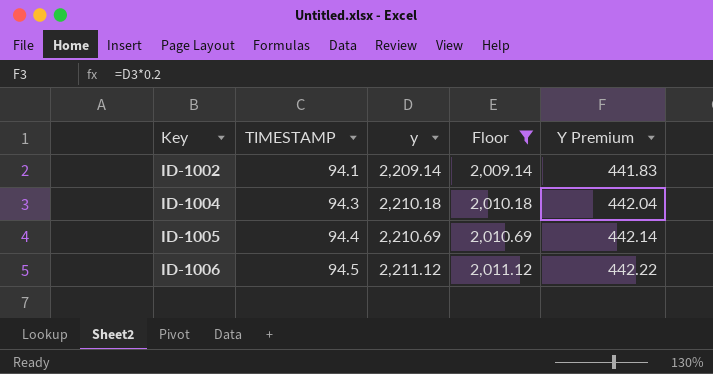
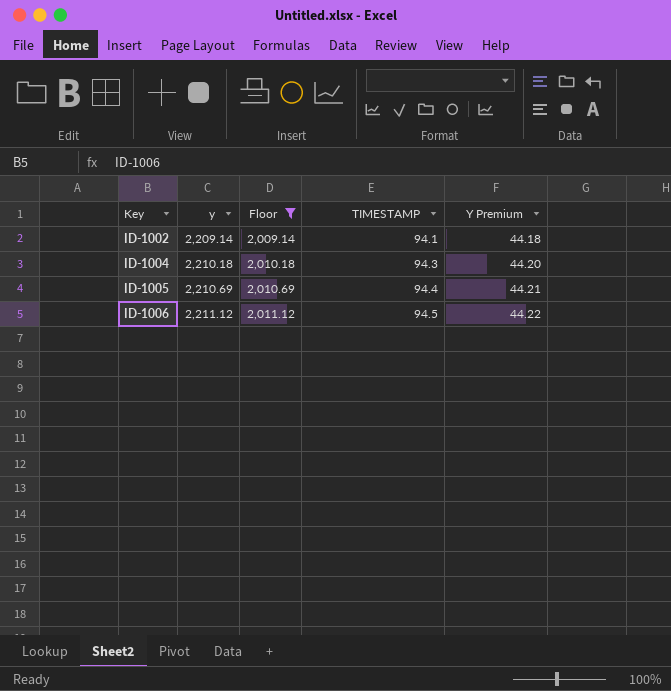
column TIMESTAMP | position: 2 -> 4
column Y Premium | formula: [y] * 0.2 -> [y] * 0.02

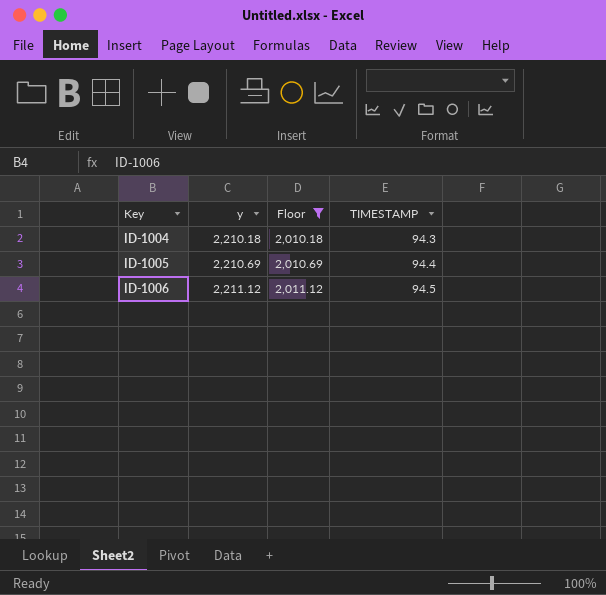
column Y Premium | formula: [y] * 0.02 -> none
row ID-1002: 2,209.14 | 2,009.14 | 94.1 | 44.18 -> none

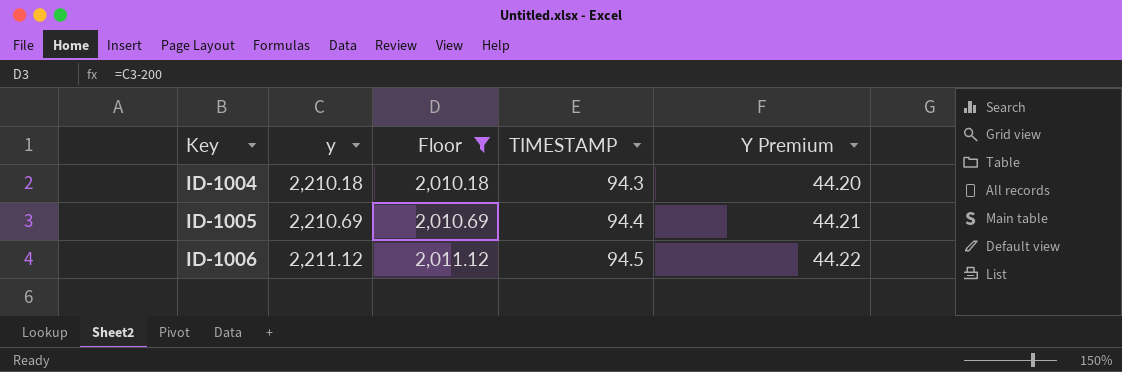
column Y Premium | formula: none -> [y] * 0.02

